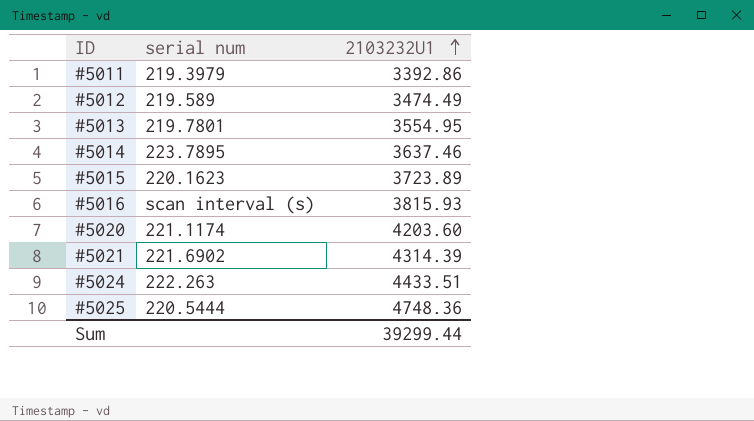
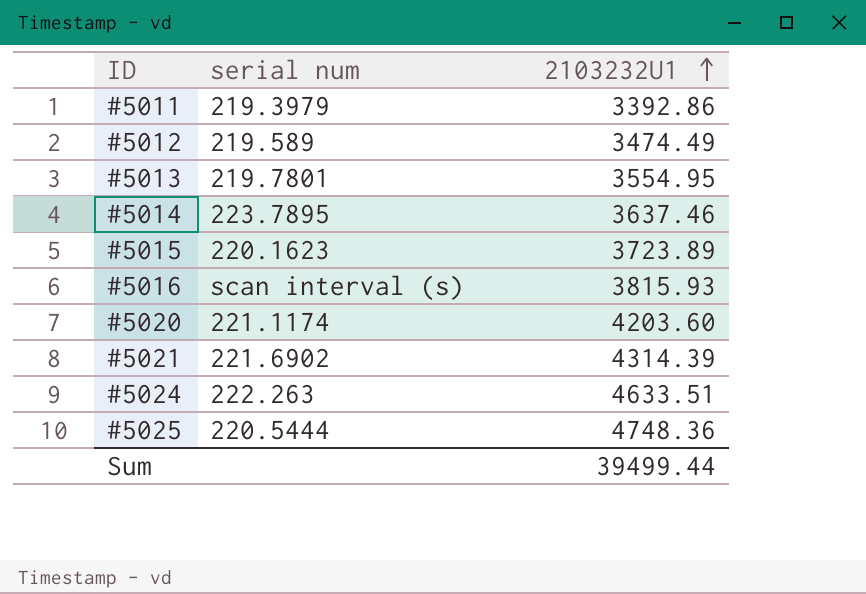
#5024 | 2103232U1: 4433.51 -> 4633.51
Sum | 2103232U1: 39299.44 -> 39499.44

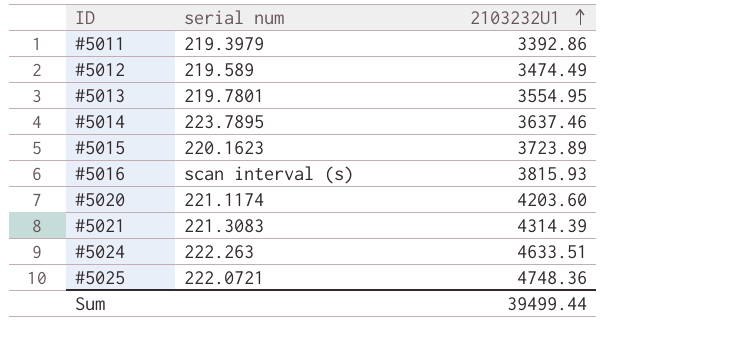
#5021 | serial num: 221.6902 -> 221.3083
#5025 | serial num: 220.5444 -> 222.0721

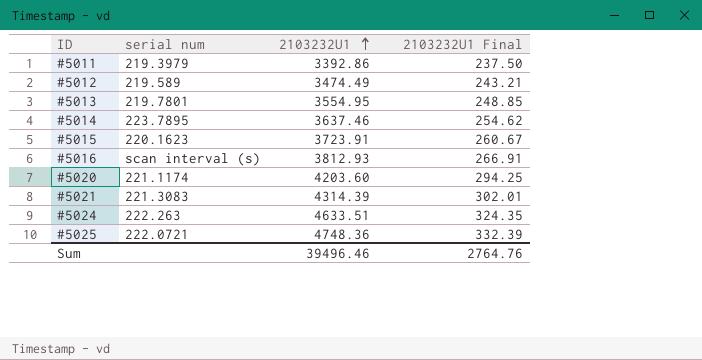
column 2103232U1 Final | formula: none -> [2103232U1] * 0.07
#5015 | 2103232U1: 3723.89 -> 3723.91
#5016 | 2103232U1: 3815.93 -> 3812.93
Sum | 2103232U1: 39499.44 -> 39496.46

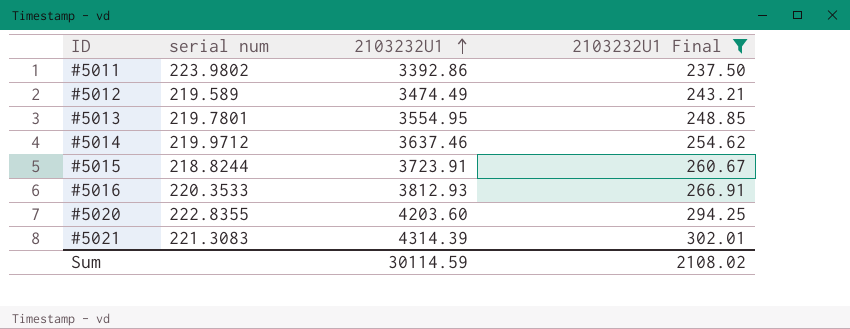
filter: none -> 2103232U1 Final <= 302.01
#5011 | serial num: 219.3979 -> 223.9802
#5014 | serial num: 223.7895 -> 219.9712
#5015 | serial num: 220.1623 -> 218.8244
#5016 | serial num: scan interval (s) -> 220.3533
#5020 | serial num: 221.1174 -> 222.8355
Sum | 2103232U1: 39496.46 -> 30114.59
Sum | 2103232U1 Final: 2764.76 -> 2108.02

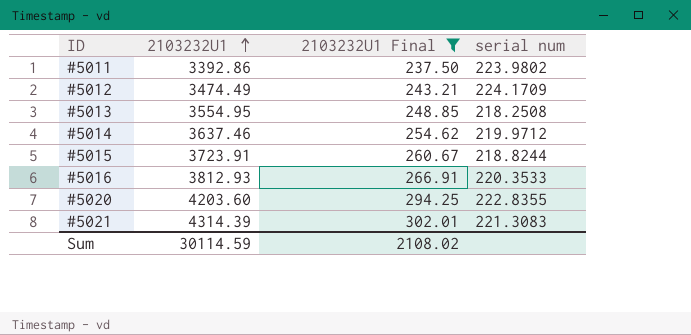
column serial num | position: 2 -> 4
#5012 | serial num: 219.589 -> 224.1709
#5013 | serial num: 219.7801 -> 218.2508

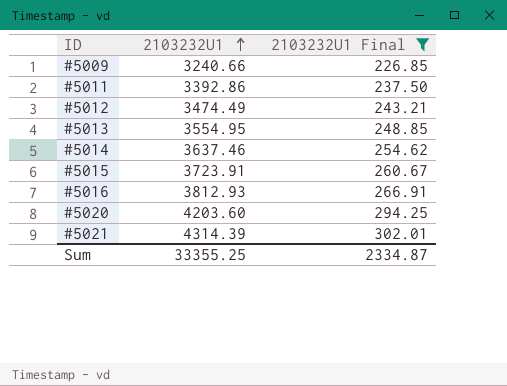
column serial num | position: 4 -> none
row #5009: none -> 3240.66 | 226.85
Sum | 2103232U1: 30114.59 -> 33355.25
Sum | 2103232U1 Final: 2108.02 -> 2334.87

